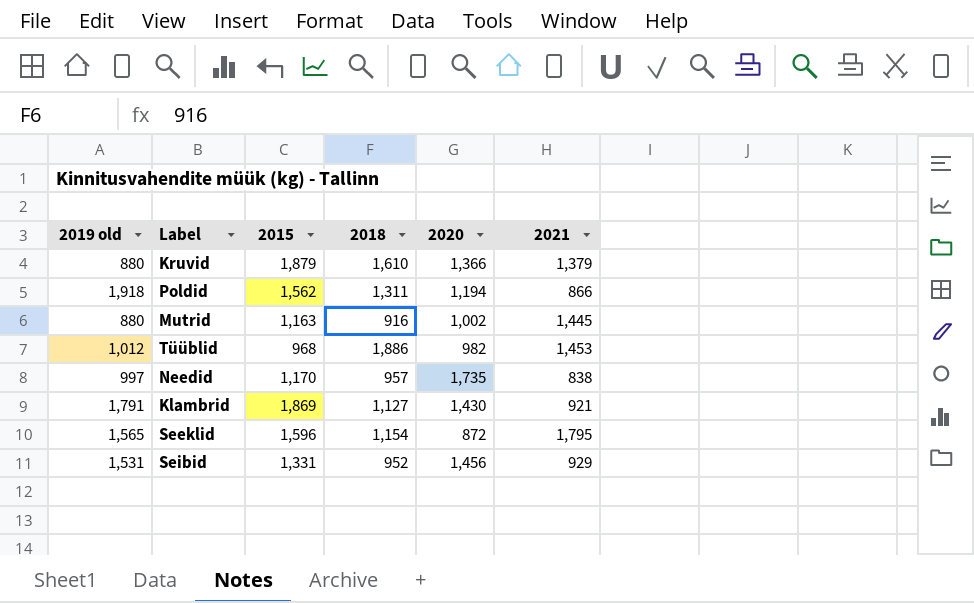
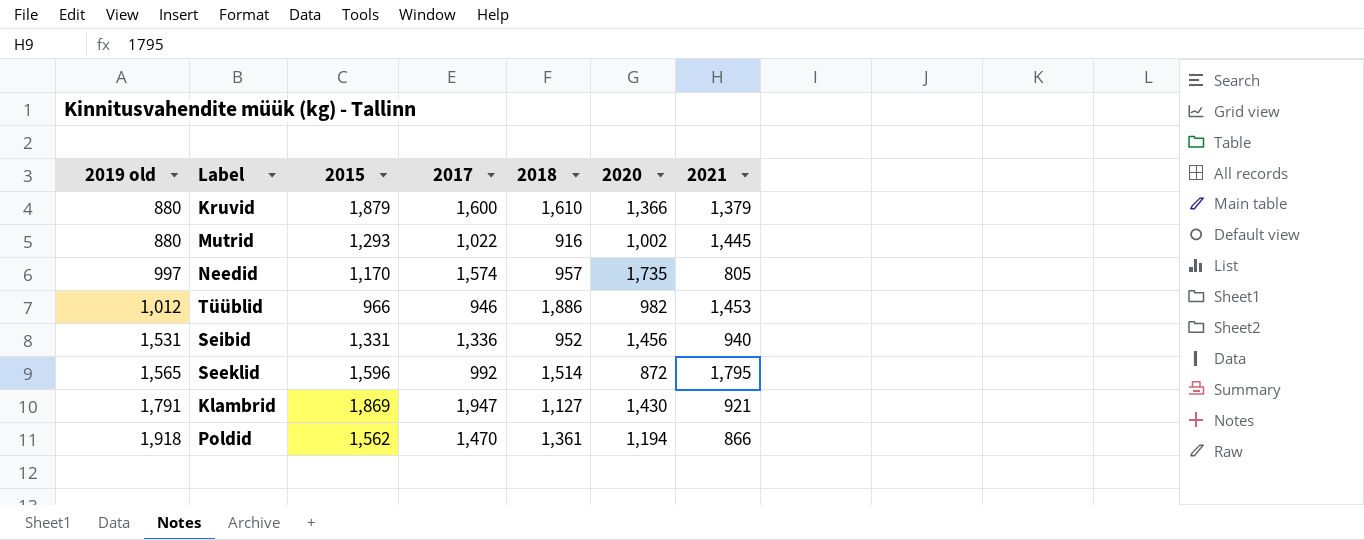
row order: none -> 2019 old ascending
column 2017 | position: none -> 4
Mutrid | 2015: 1,163 -> 1,293
Needid | 2021: 838 -> 805
Tüüblid | 2015: 968 -> 966
Seibid | 2021: 929 -> 940
Seeklid | 2018: 1,154 -> 1,514
Poldid | 2018: 1,311 -> 1,361

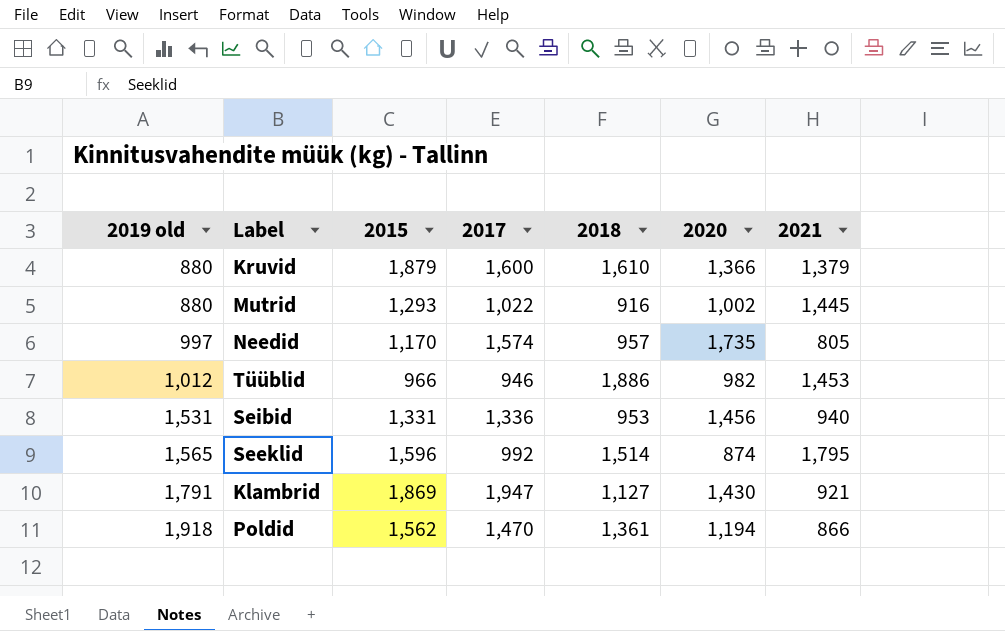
Seibid | 2018: 952 -> 953
Seeklid | 2020: 872 -> 874

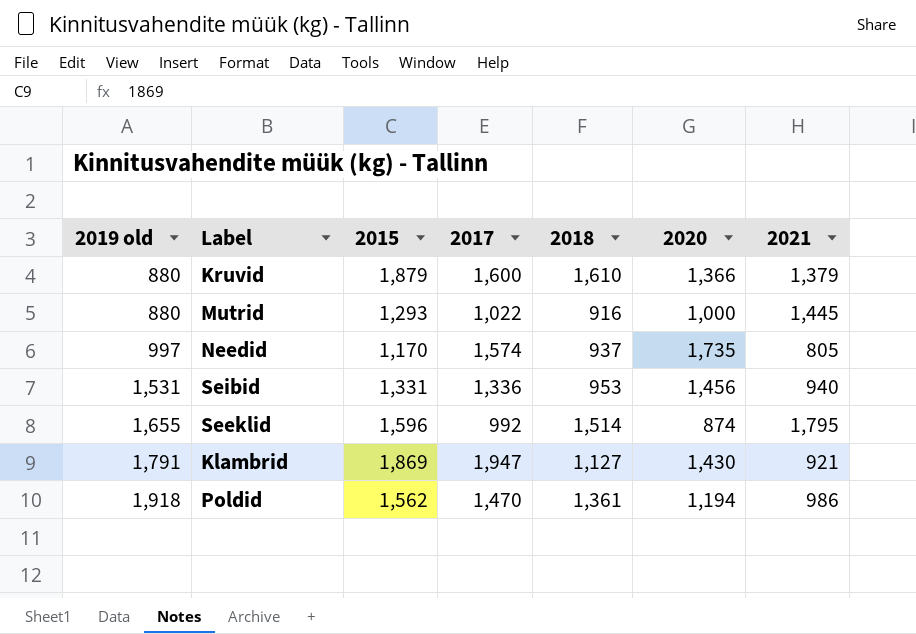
row Tüüblid: 1,012 | 966 | 946 | 1,886 | 982 | 1,453 -> none
Mutrid | 2020: 1,002 -> 1,000
Needid | 2018: 957 -> 937
Seeklid | 2019 old: 1,565 -> 1,655
Poldid | 2021: 866 -> 986

